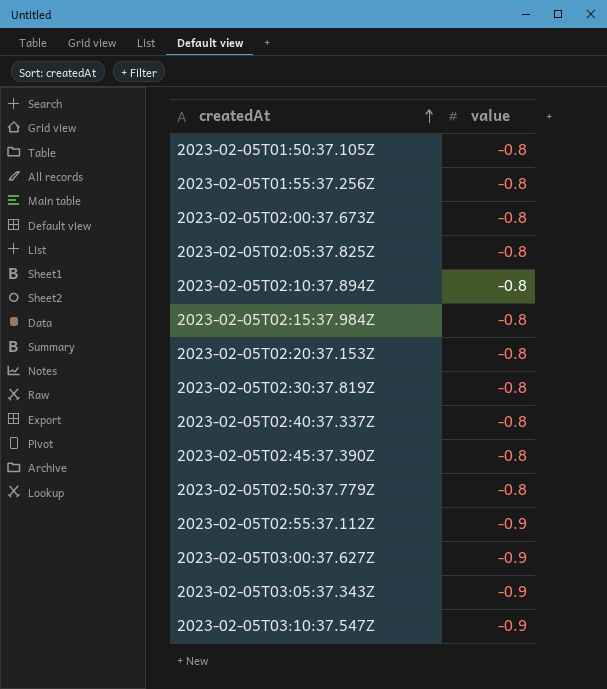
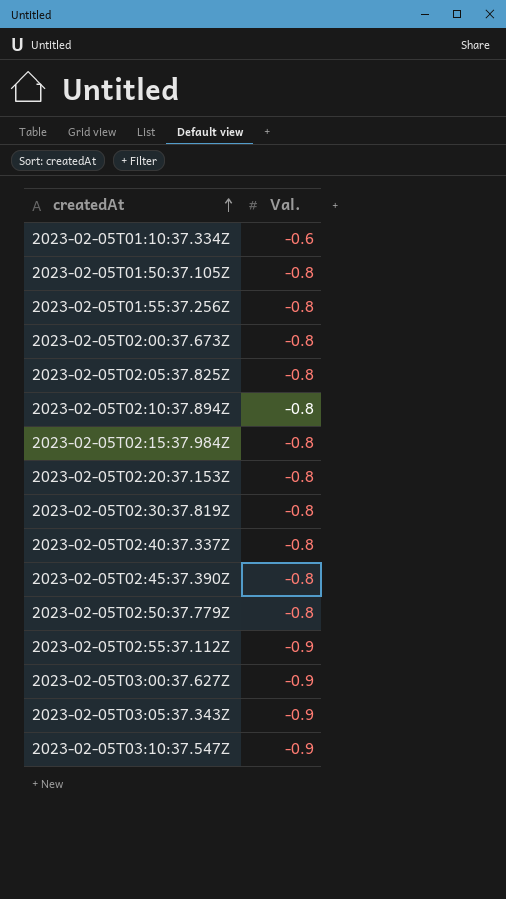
column name: value -> Val.
row 2023-02-05T01:10:37.334Z: none -> -0.6

